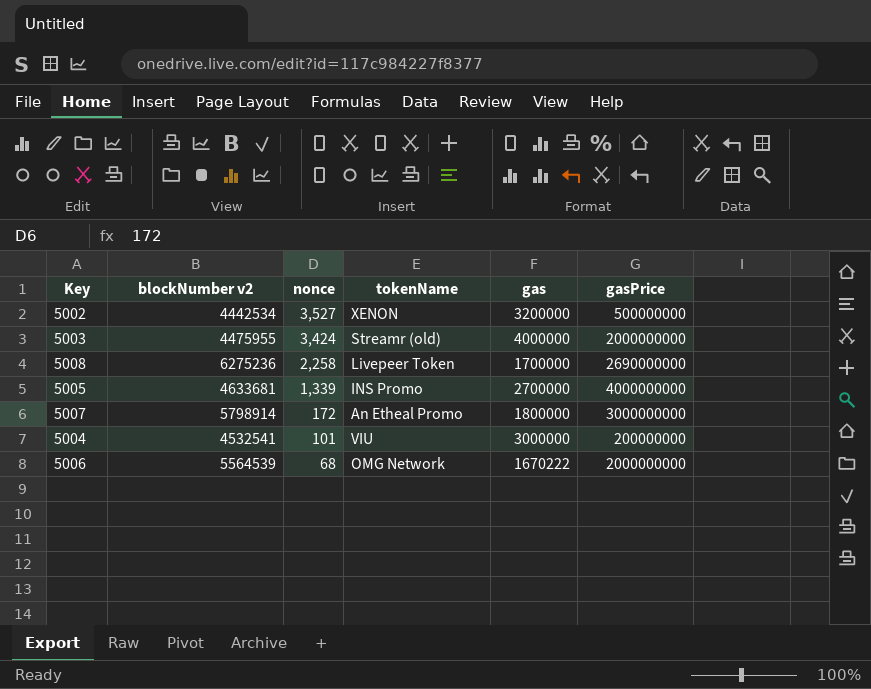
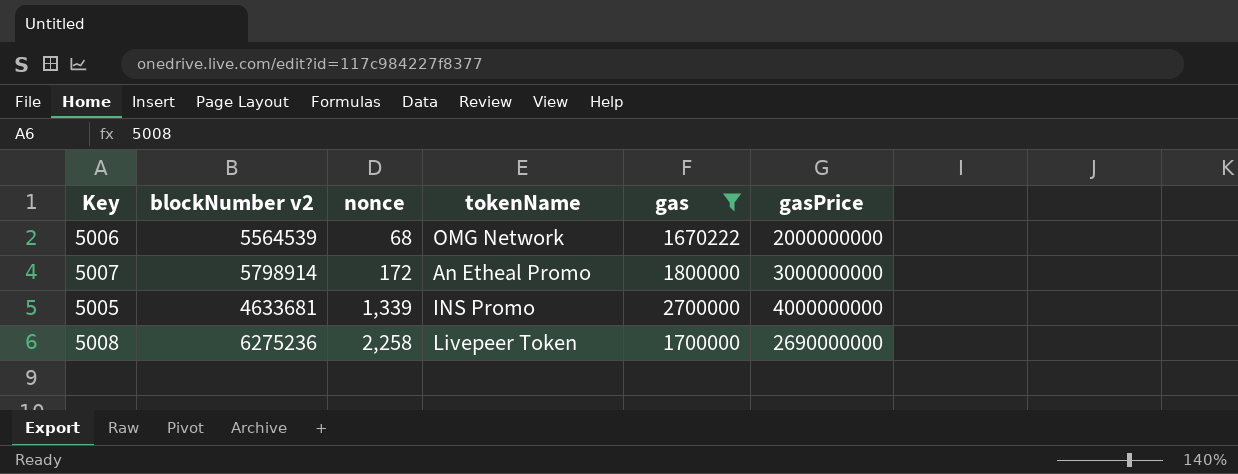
filter: none -> gas <= 2700000
row order: nonce descending -> nonce ascending

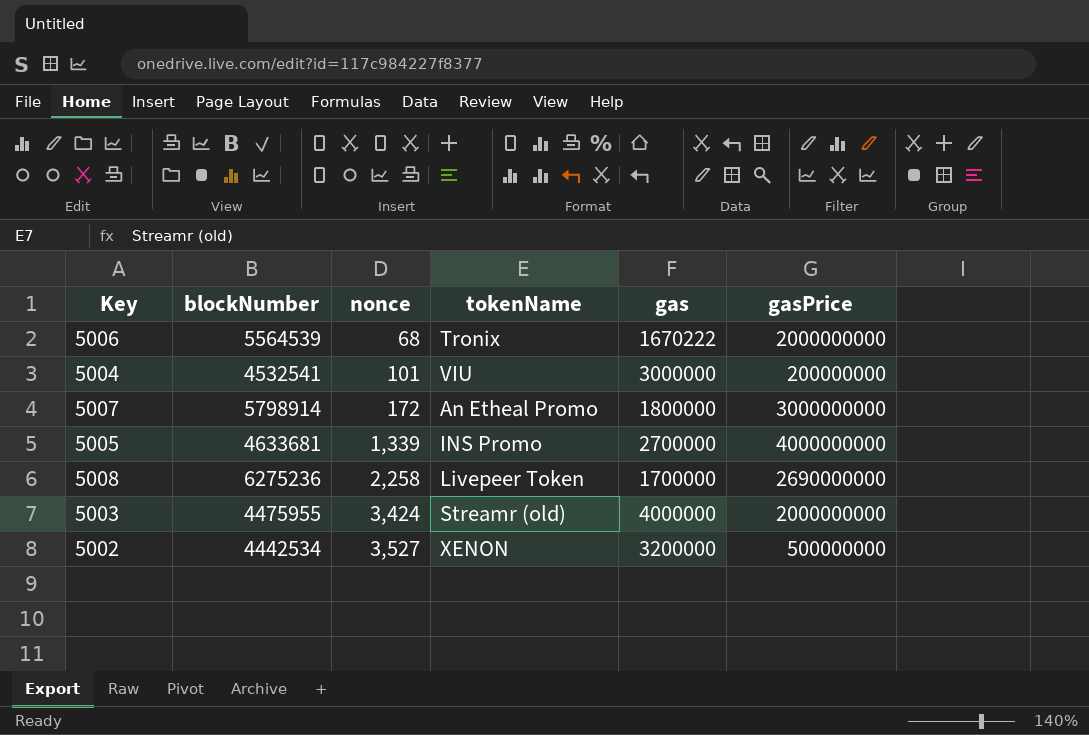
filter: gas <= 2700000 -> none
column name: blockNumber v2 -> blockNumber
5006 | tokenName: OMG Network -> Tronix

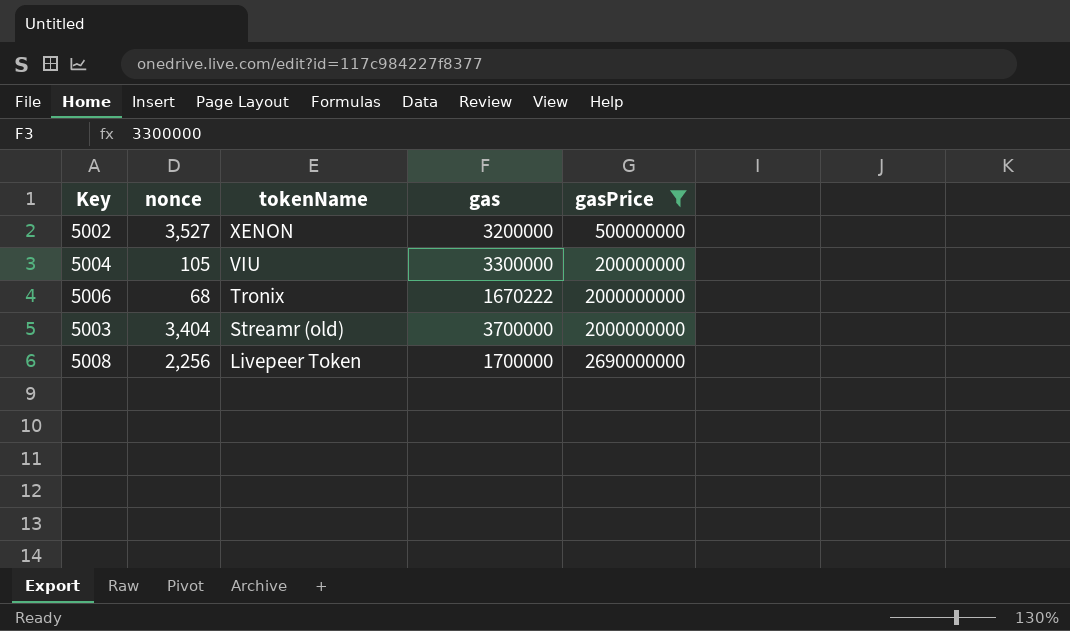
filter: none -> gasPrice <= 2690000000
row order: nonce ascending -> tokenName descending
column blockNumber | position: 2 -> none
5004 | nonce: 101 -> 105
5004 | gas: 3000000 -> 3300000
5003 | nonce: 3,424 -> 3,404
5003 | gas: 4000000 -> 3700000
5008 | nonce: 2,258 -> 2,256

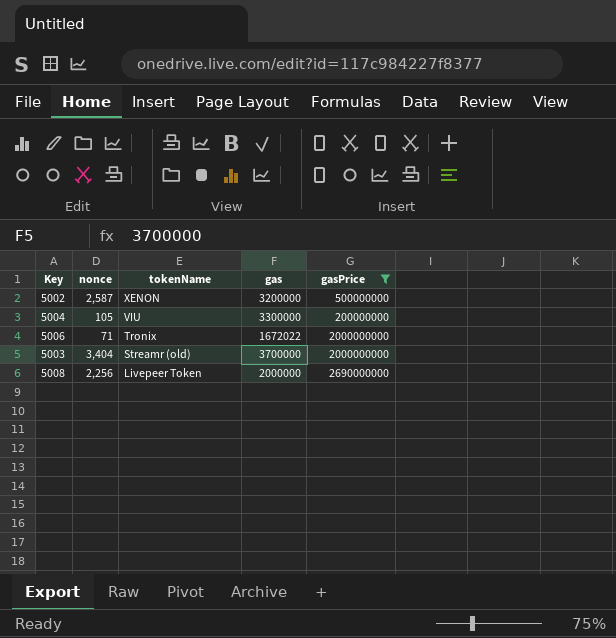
5002 | nonce: 3,527 -> 2,587
5006 | nonce: 68 -> 71
5006 | gas: 1670222 -> 1672022
5008 | gas: 1700000 -> 2000000

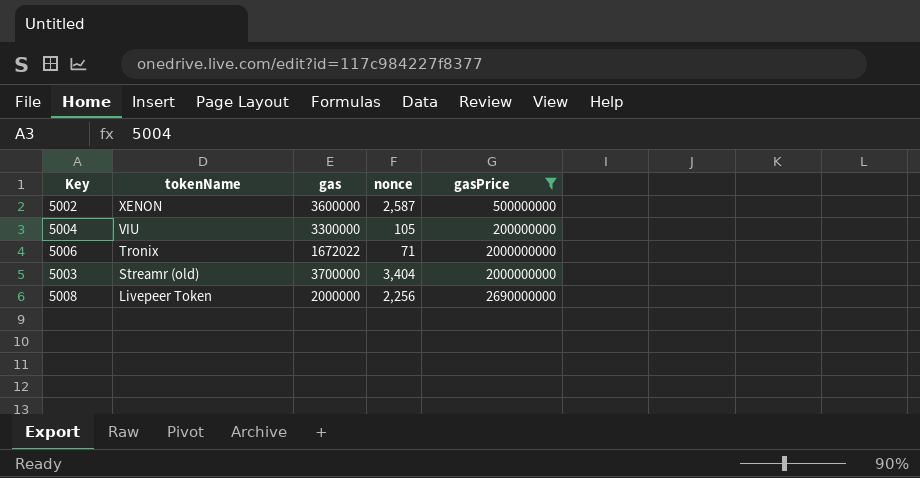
column nonce | position: 2 -> 4
5002 | gas: 3200000 -> 3600000

